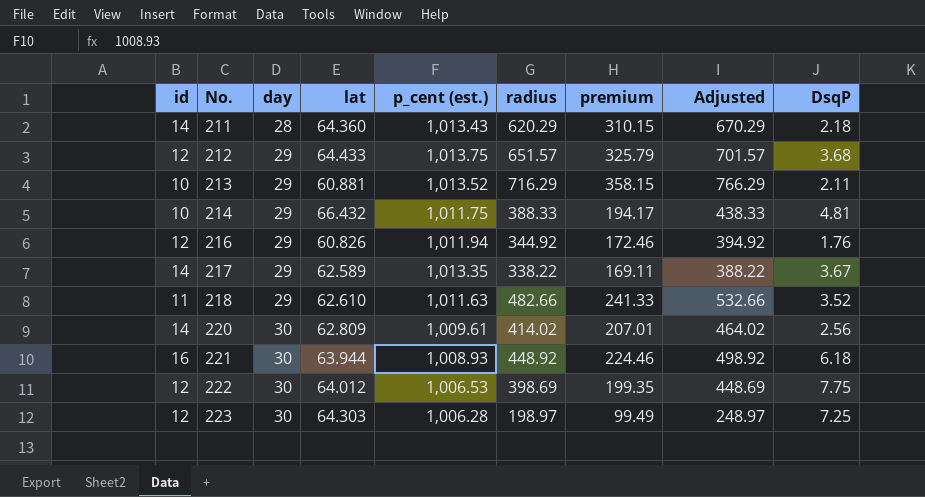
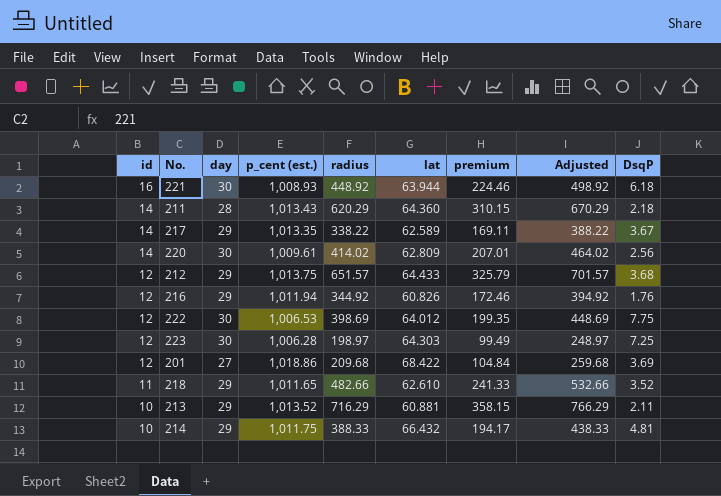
row order: No. ascending -> id descending
column lat | position: 4 -> 6
row 201: none -> 12 | 27 | 1,018.86 | 209.68 | 68.422 | 104.84 | 259.68 | 3.69
218 | p_cent (est.): 1,011.63 -> 1,011.65

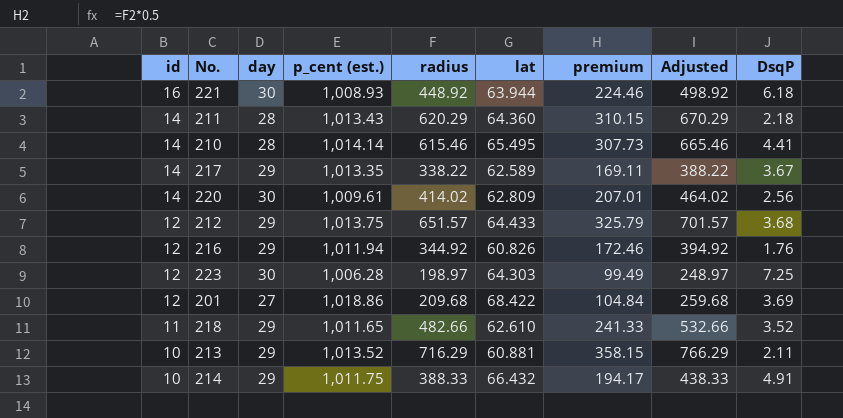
row 222: 12 | 30 | 1,006.53 | 398.69 | 64.012 | 199.35 | 448.69 | 7.75 -> none
row 210: none -> 14 | 28 | 1,014.14 | 615.46 | 65.495 | 307.73 | 665.46 | 4.41
214 | DsqP: 4.81 -> 4.91

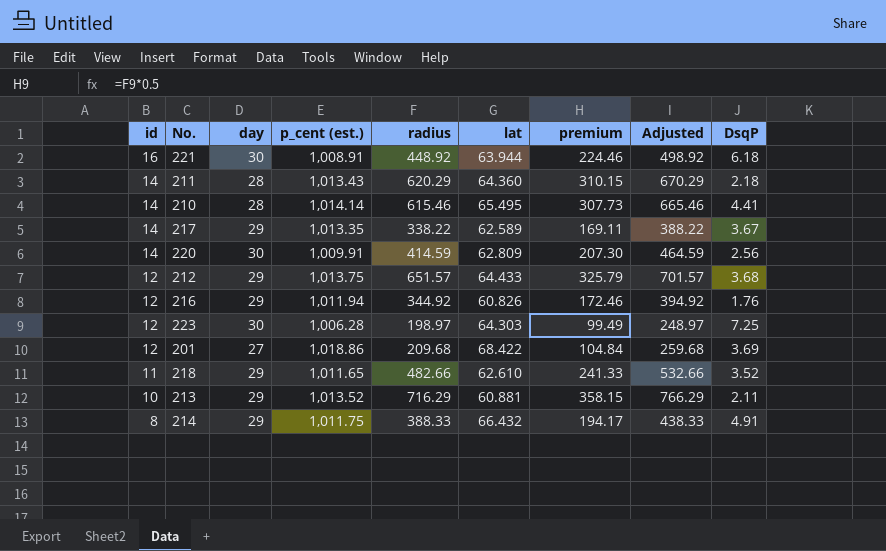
221 | p_cent (est.): 1,008.93 -> 1,008.91
220 | p_cent (est.): 1,009.61 -> 1,009.91
220 | radius: 414.02 -> 414.59
220 | premium: 207.01 -> 207.30
220 | Adjusted: 464.02 -> 464.59
214 | id: 10 -> 8

